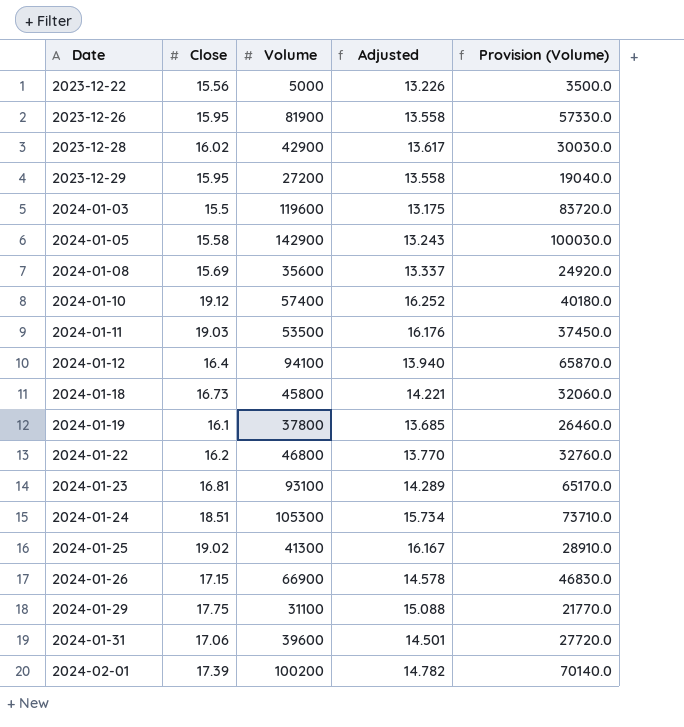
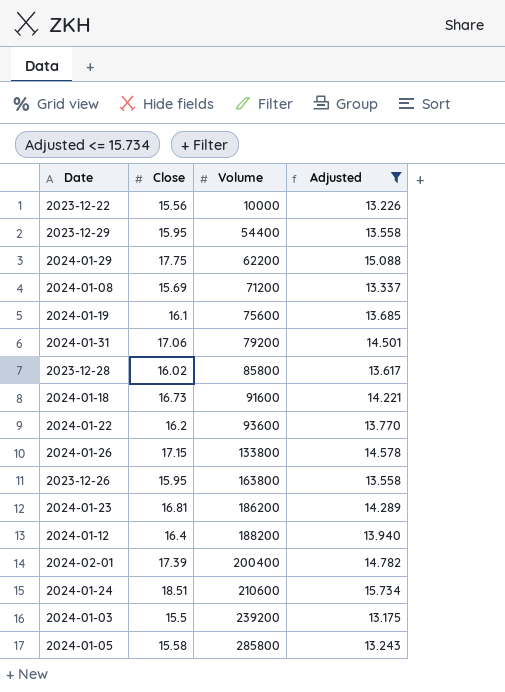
filter: none -> Adjusted <= 15.734
row order: Date ascending -> Volume ascending
column Provision (Volume) | formula: [Volume] * 0.7 -> none
2023-12-22 | Volume: 5000 -> 10000
2023-12-29 | Volume: 27200 -> 54400
2024-01-29 | Volume: 31100 -> 62200
2024-01-08 | Volume: 35600 -> 71200
2024-01-19 | Volume: 37800 -> 75600
2024-01-31 | Volume: 39600 -> 79200
2023-12-28 | Volume: 42900 -> 85800
2024-01-18 | Volume: 45800 -> 91600
2024-01-22 | Volume: 46800 -> 93600
2024-01-26 | Volume: 66900 -> 133800
2023-12-26 | Volume: 81900 -> 163800
2024-01-23 | Volume: 93100 -> 186200
2024-01-12 | Volume: 94100 -> 188200
2024-02-01 | Volume: 100200 -> 200400
2024-01-24 | Volume: 105300 -> 210600
2024-01-03 | Volume: 119600 -> 239200
2024-01-05 | Volume: 142900 -> 285800

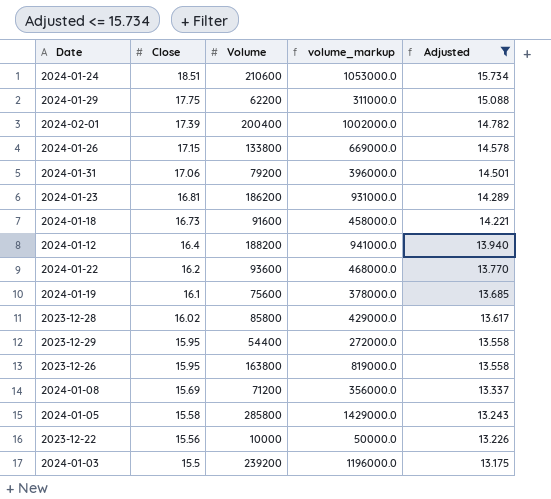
row order: Volume ascending -> Close descending
column volume_markup | formula: none -> [Volume] * 5

